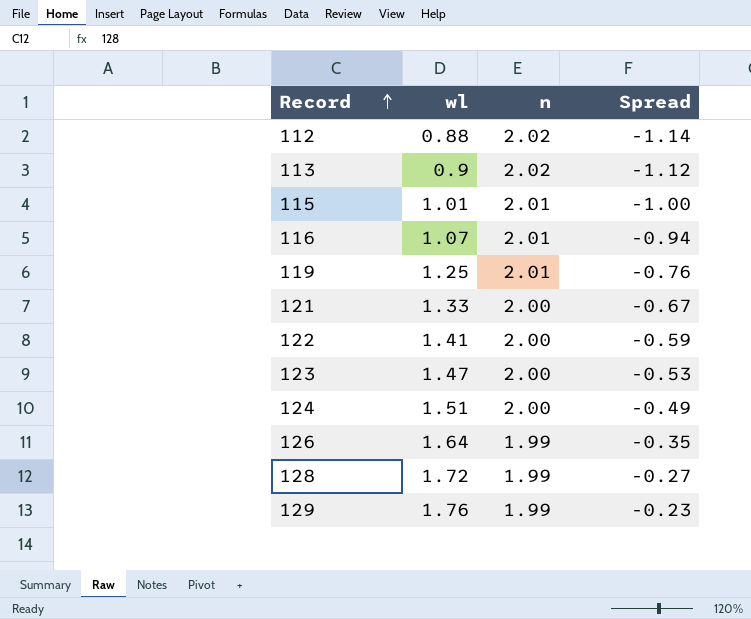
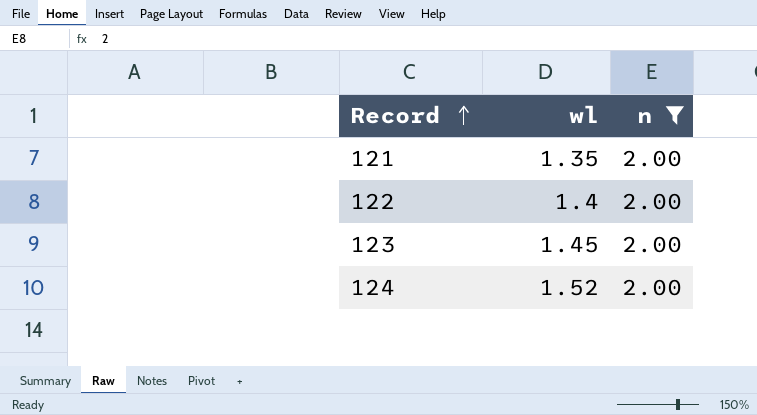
filter: none -> n = 2.00
column Spread | formula: [wl] - [n] -> none
121 | wl: 1.33 -> 1.35
122 | wl: 1.41 -> 1.4
123 | wl: 1.47 -> 1.45
124 | wl: 1.51 -> 1.52

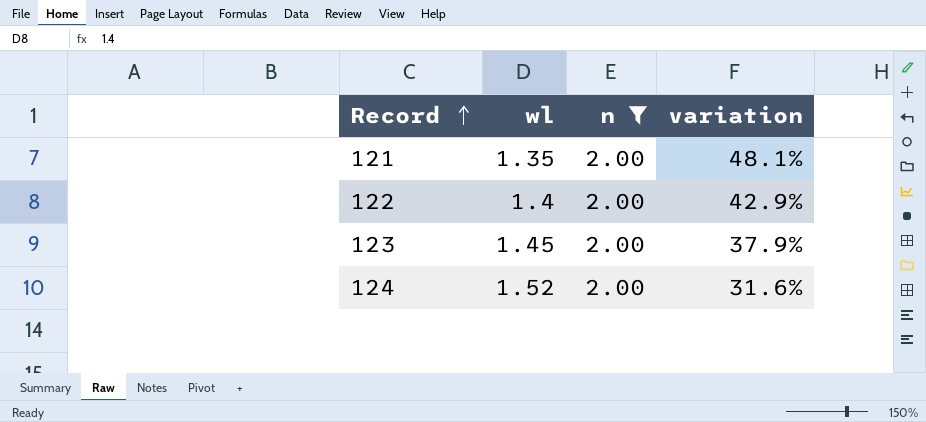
column variation | formula: none -> ([n] - [wl]) / [wl]

